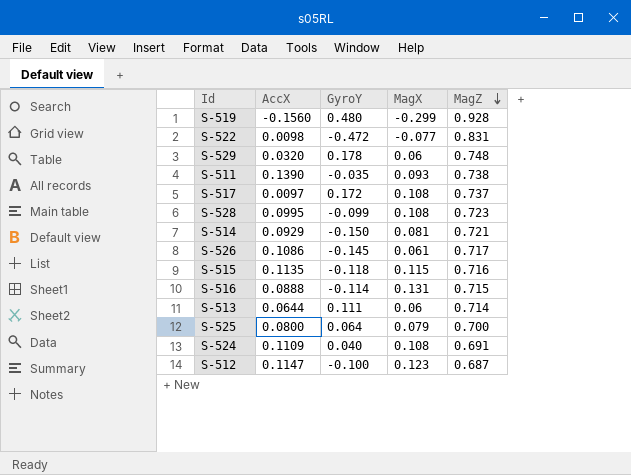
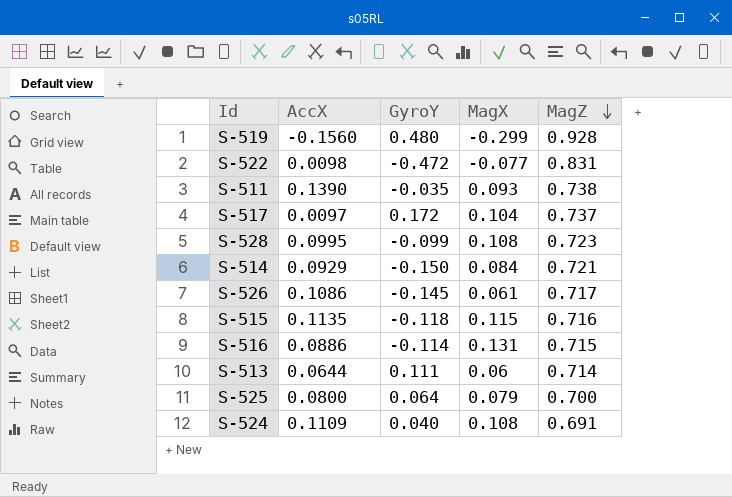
row S-529: 0.0320 | 0.178 | 0.06 | 0.748 -> none
row S-512: 0.1147 | -0.100 | 0.123 | 0.687 -> none
S-517 | MagX: 0.108 -> 0.104
S-514 | MagX: 0.081 -> 0.084
S-516 | AccX: 0.0888 -> 0.0886

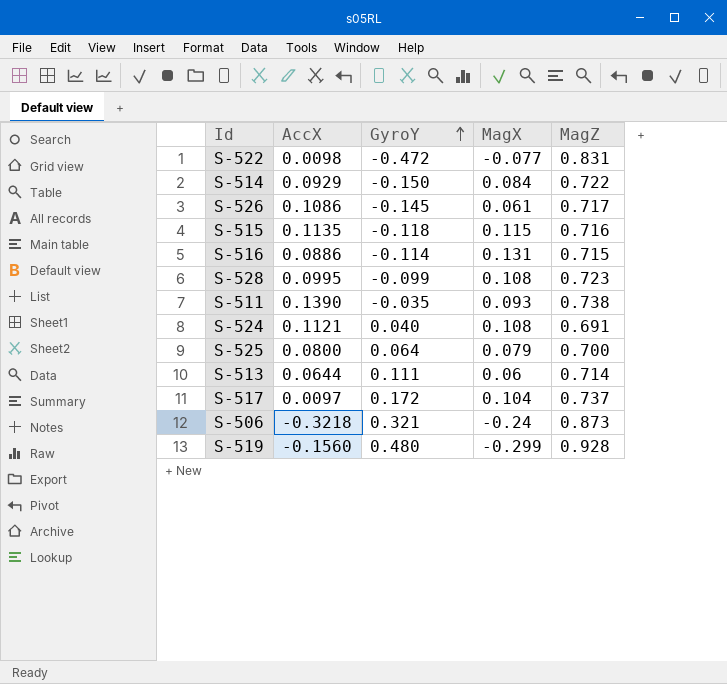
row order: MagZ descending -> GyroY ascending
S-514 | MagZ: 0.721 -> 0.722
S-524 | AccX: 0.1109 -> 0.1121
row S-506: none -> -0.3218 | 0.321 | -0.24 | 0.873

